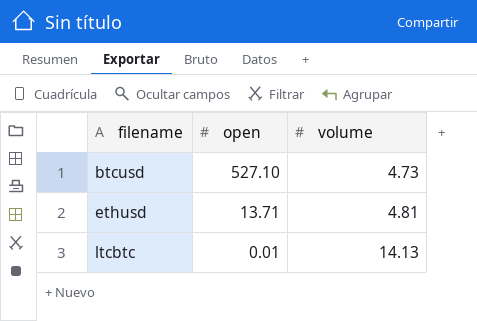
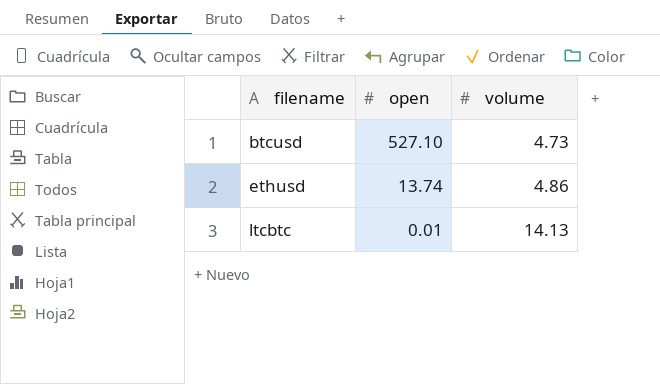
ethusd | open: 13.71 -> 13.74
ethusd | volume: 4.81 -> 4.86

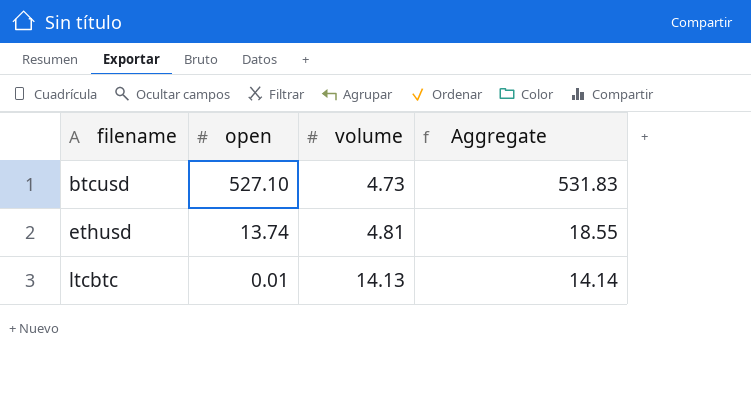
column Aggregate | formula: none -> [open] + [volume]
ethusd | volume: 4.86 -> 4.81

